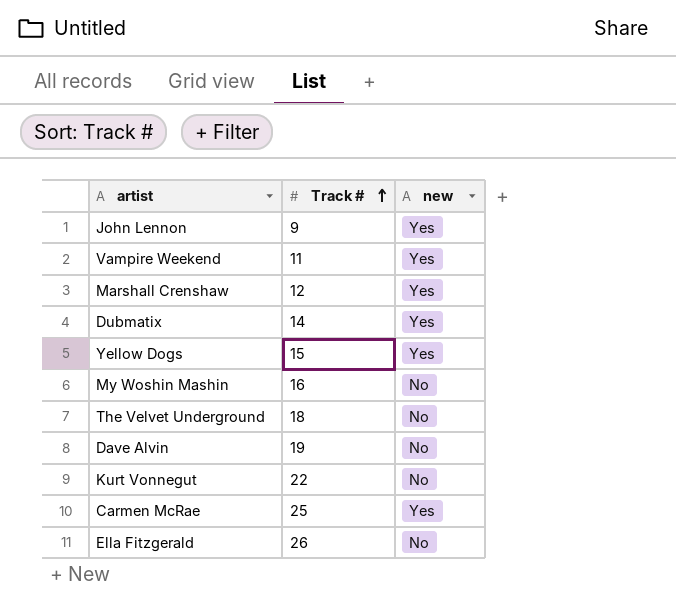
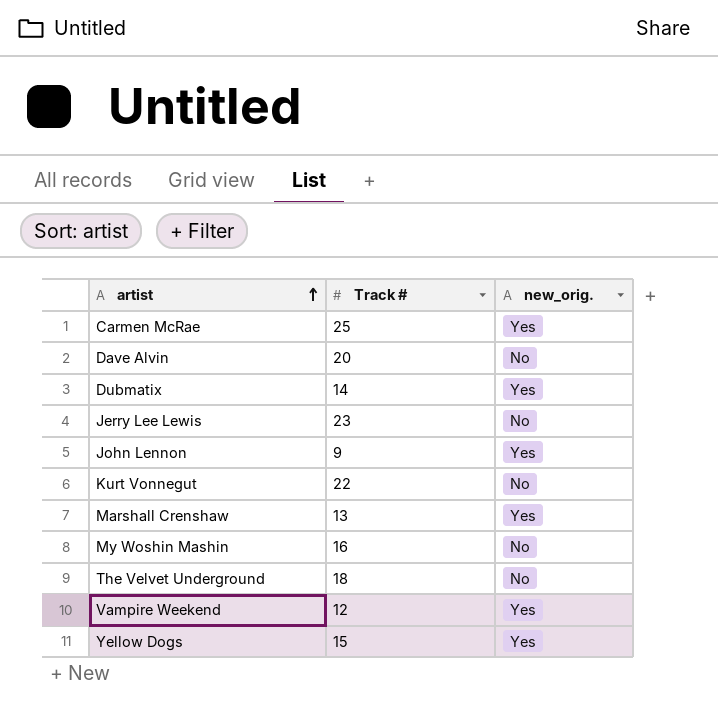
row order: Track # ascending -> artist ascending
column name: new -> new_orig.
row Ella Fitzgerald: 26 | No -> none
Dave Alvin | Track #: 19 -> 20
row Jerry Lee Lewis: none -> 23 | No
Marshall Crenshaw | Track #: 12 -> 13
Vampire Weekend | Track #: 11 -> 12

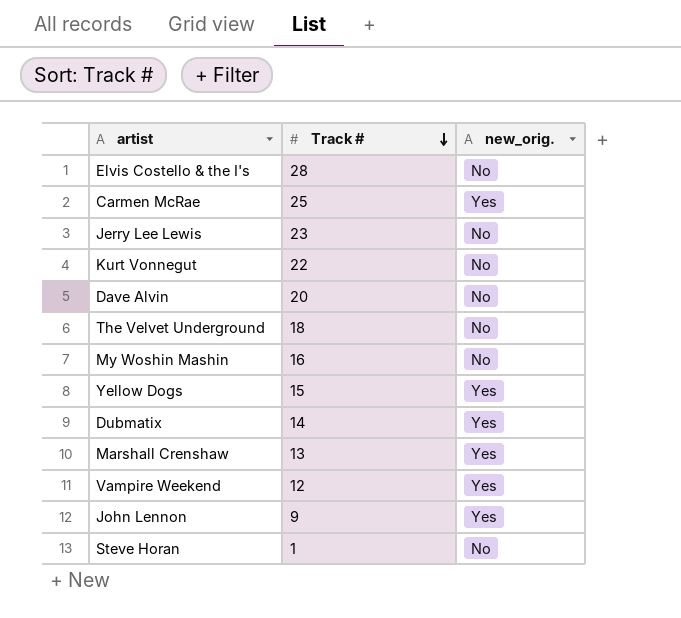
row order: artist ascending -> Track # descending
row Elvis Costello & the I's: none -> 28 | No
row Steve Horan: none -> 1 | No

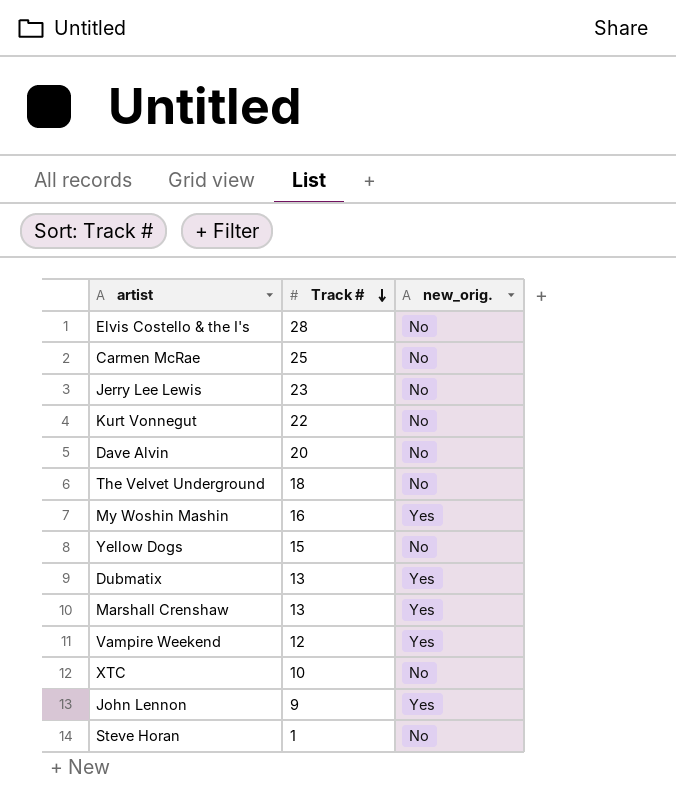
Carmen McRae | new_orig.: Yes -> No
My Woshin Mashin | new_orig.: No -> Yes
Yellow Dogs | new_orig.: Yes -> No
Dubmatix | Track #: 14 -> 13
row XTC: none -> 10 | No

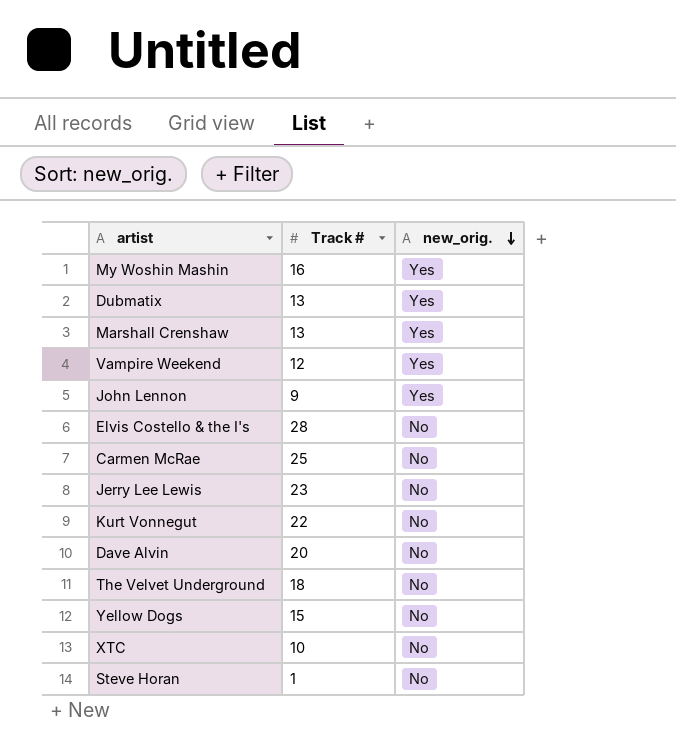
row order: Track # descending -> new_orig. descending

